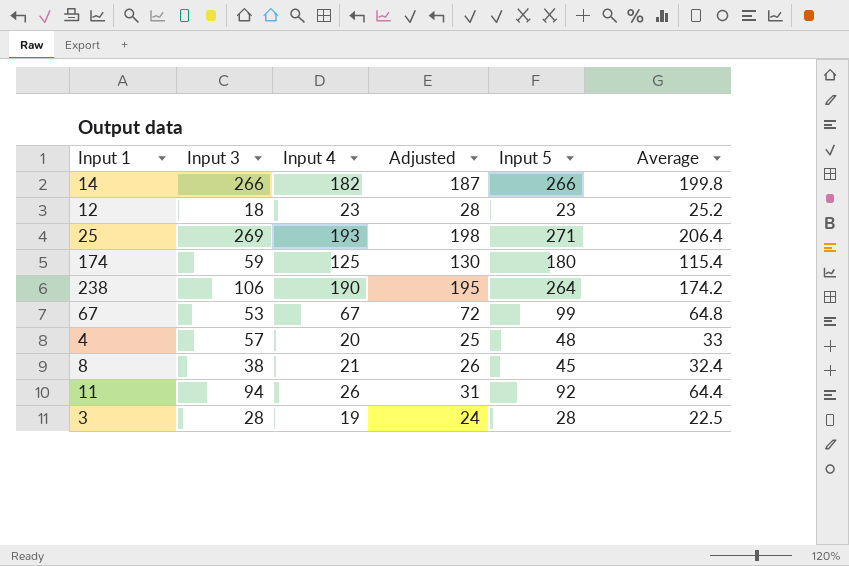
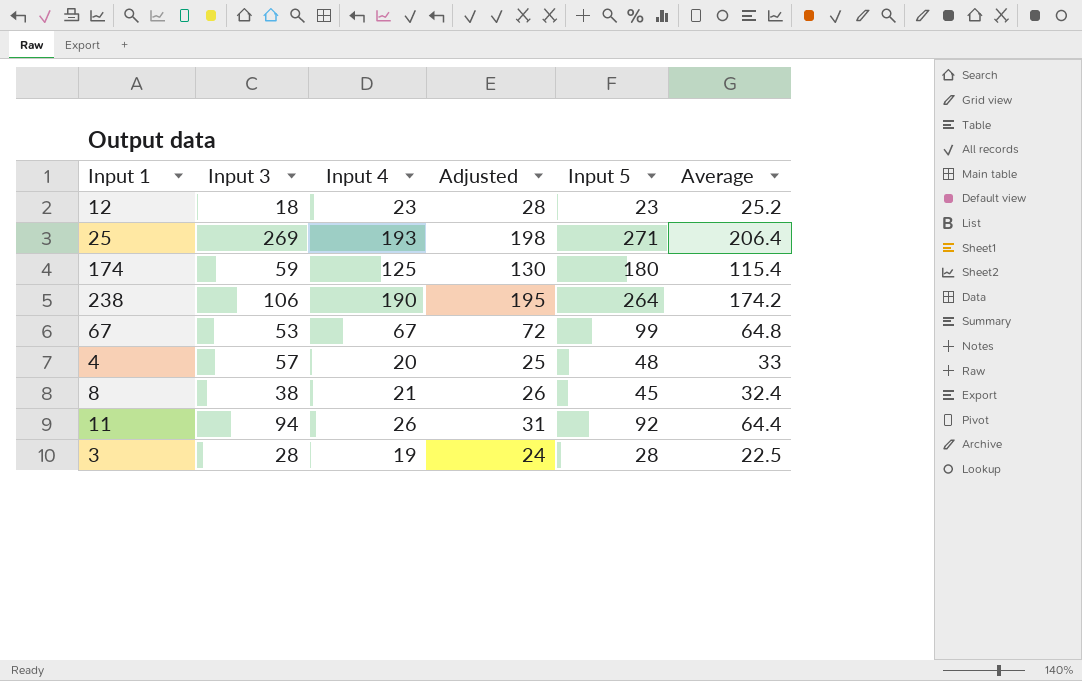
row 14: 266 | 182 | 187 | 266 | 199.8 -> none

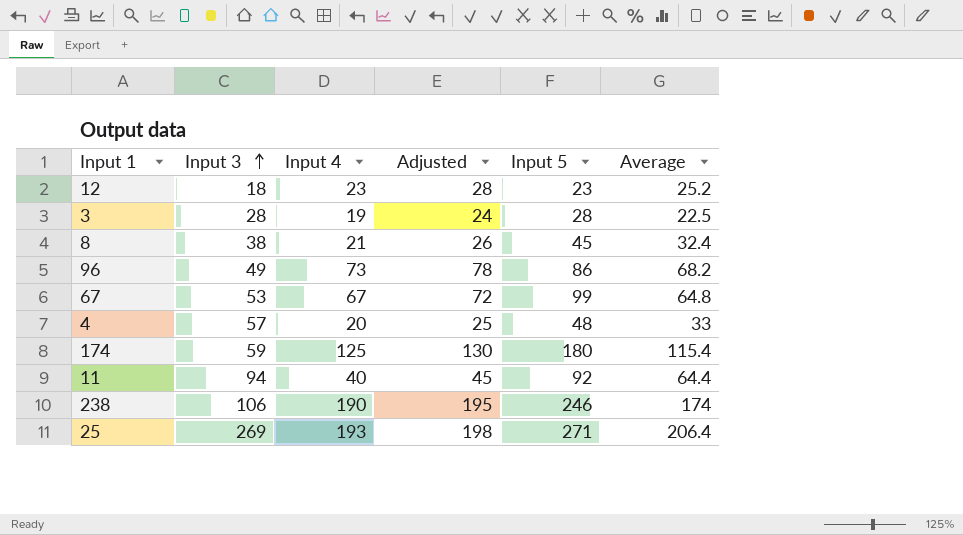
row order: none -> Input 3 ascending
row 96: none -> 49 | 73 | 78 | 86 | 68.2
11 | Input 4: 26 -> 40
11 | Adjusted: 31 -> 45
238 | Input 5: 264 -> 246
238 | Average: 174.2 -> 174

